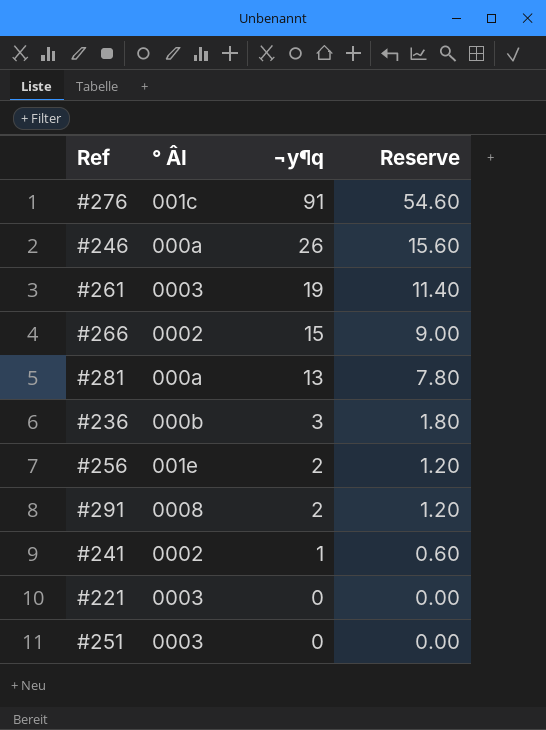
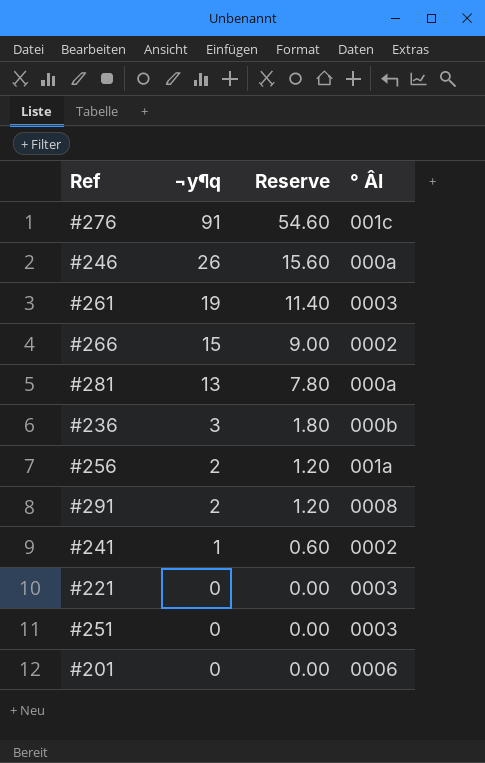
column ° ÂI | position: 2 -> 4
#256 | ° ÂI: 001e -> 001a
row #201: none -> 0 | 0.00 | 0006

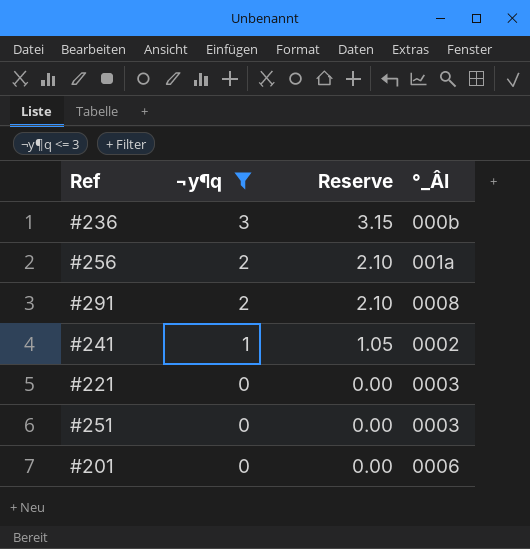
filter: none -> ¬y¶q <= 3
column Reserve | formula: [¬y¶q] * 0.6 -> [¬y¶q] * 1.05
column name: ° ÂI -> °_ÂI

